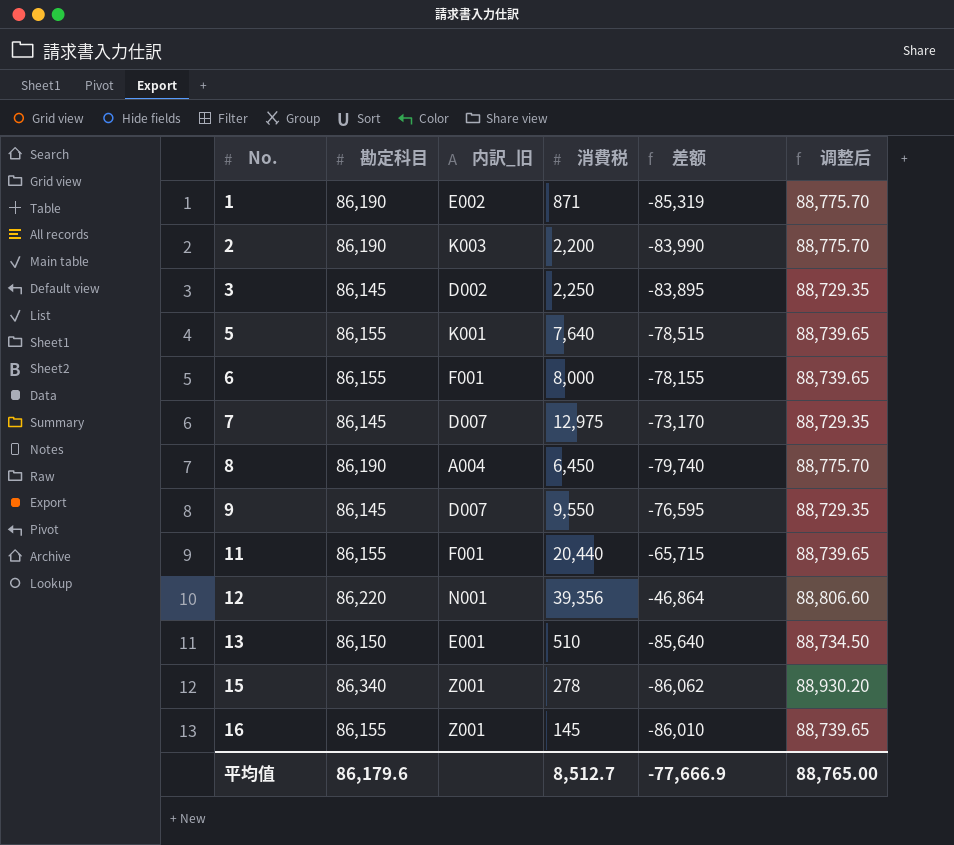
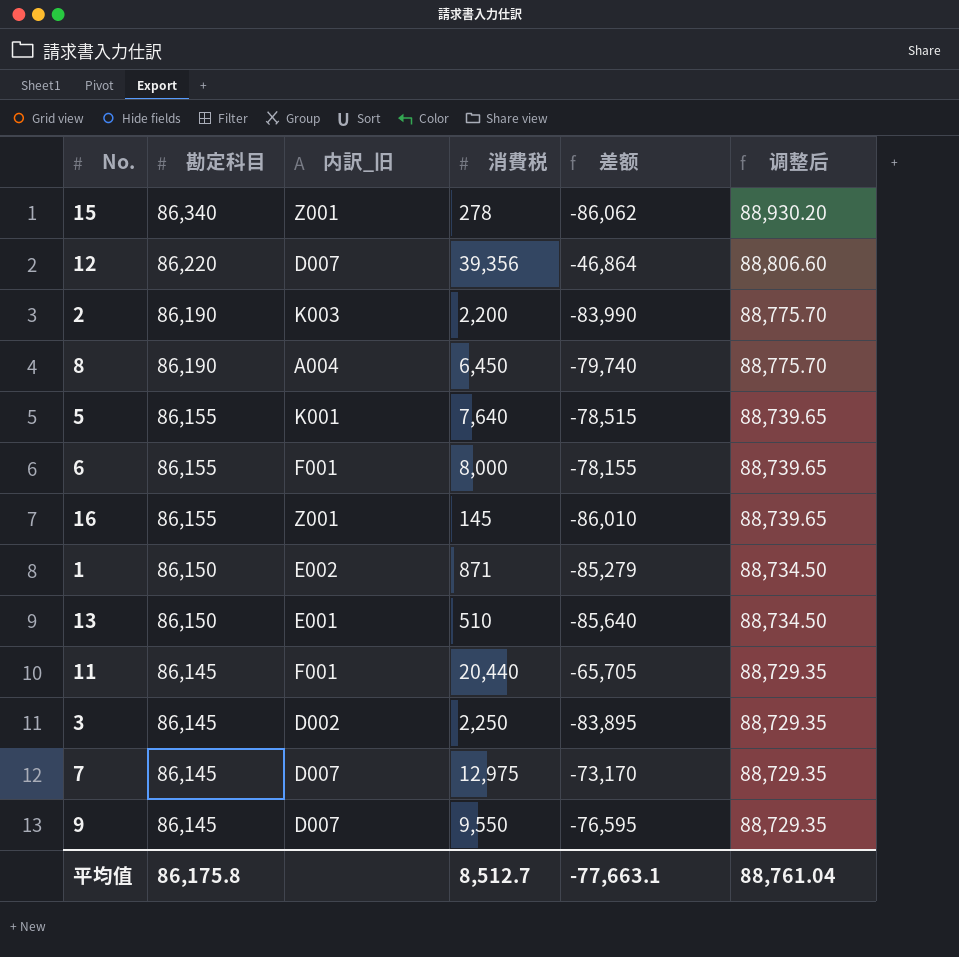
row order: No. ascending -> 勘定科目 descending
12 | 内訳_旧: N001 -> D007
1 | 勘定科目: 86,190 -> 86,150
1 | 差额: -85,319 -> -85,279
1 | 调整后: 88,775.70 -> 88,734.50
11 | 勘定科目: 86,155 -> 86,145
11 | 差额: -65,715 -> -65,705
11 | 调整后: 88,739.65 -> 88,729.35
平均值 | 勘定科目: 86,179.6 -> 86,175.8
平均值 | 差额: -77,666.9 -> -77,663.1
平均值 | 调整后: 88,765.00 -> 88,761.04

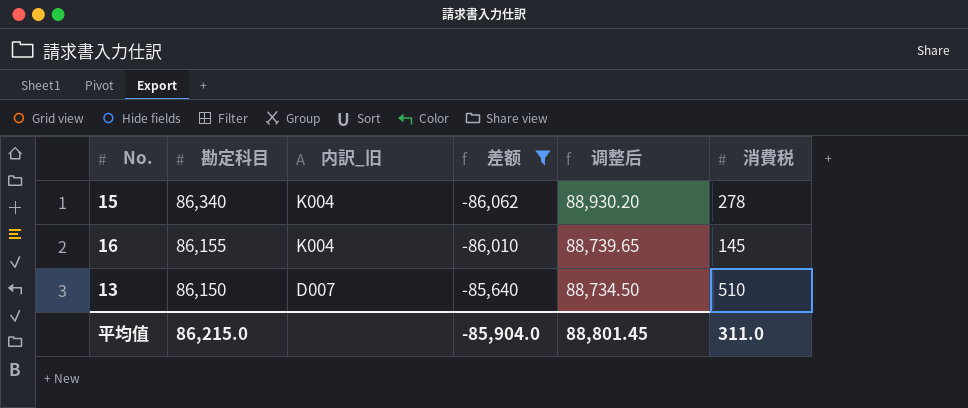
filter: none -> 差额 <= -85,640
column 消費税 | position: 4 -> 6
15 | 内訳_旧: Z001 -> K004
16 | 内訳_旧: Z001 -> K004
13 | 内訳_旧: E001 -> D007
平均值 | 勘定科目: 86,175.8 -> 86,215.0
平均值 | 差额: -77,663.1 -> -85,904.0
平均值 | 调整后: 88,761.04 -> 88,801.45
平均值 | 消費税: 8,512.7 -> 311.0

